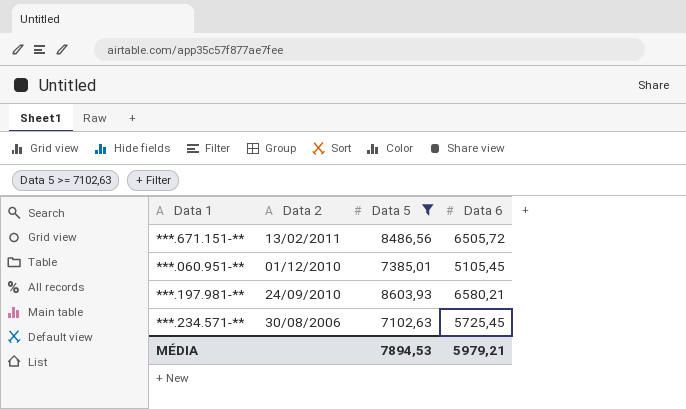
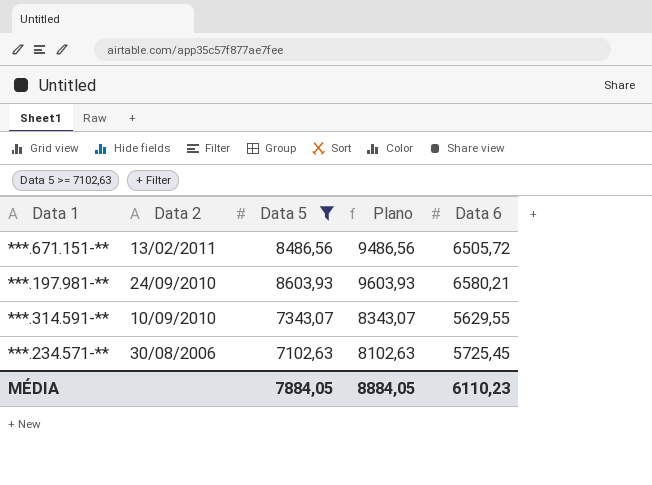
column Plano | formula: none -> [Data 5] + 1000
row ***.060.951-**: 01/12/2010 | 7385,01 | 5105,45 -> none
row ***.314.591-**: none -> 10/09/2010 | 7343,07 | 8343,07 | 5629,55
MÉDIA | Data 5: 7894,53 -> 7884,05
MÉDIA | Data 6: 5979,21 -> 6110,23

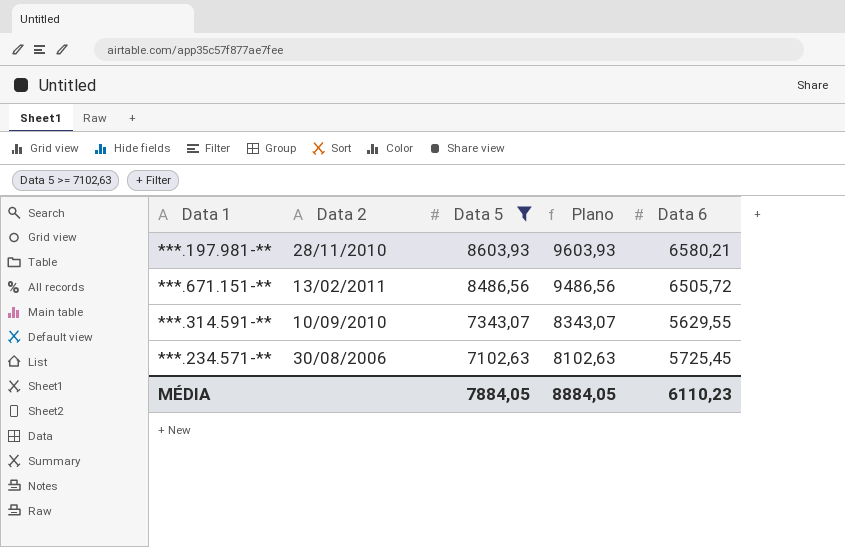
row order: Data 2 descending -> Data 5 descending
***.197.981-** | Data 2: 24/09/2010 -> 28/11/2010

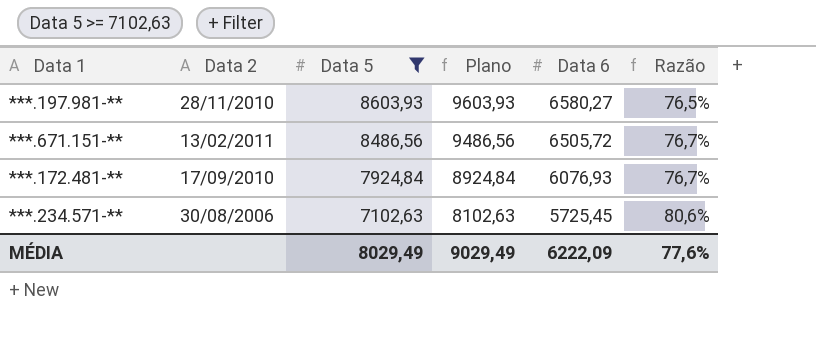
column Razão | formula: none -> [Data 6] / [Data 5]
row ***.314.591-**: 10/09/2010 | 7343,07 | 8343,07 | 5629,55 -> none
***.197.981-** | Data 6: 6580,21 -> 6580,27
row ***.172.481-**: none -> 17/09/2010 | 7924,84 | 8924,84 | 6076,93 | 76,7%
MÉDIA | Data 5: 7884,05 -> 8029,49
MÉDIA | Plano: 8884,05 -> 9029,49
MÉDIA | Data 6: 6110,23 -> 6222,09

